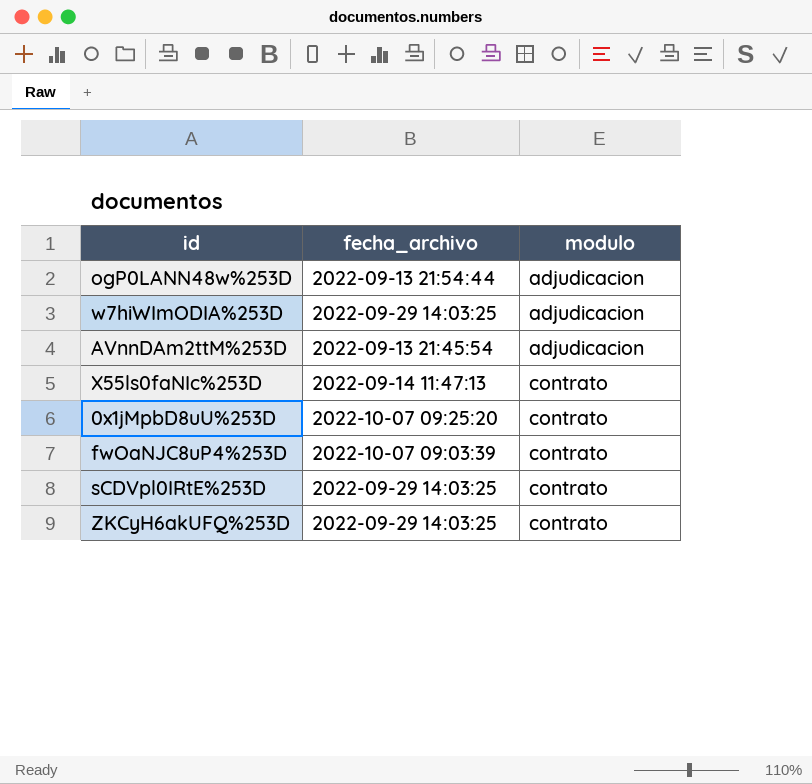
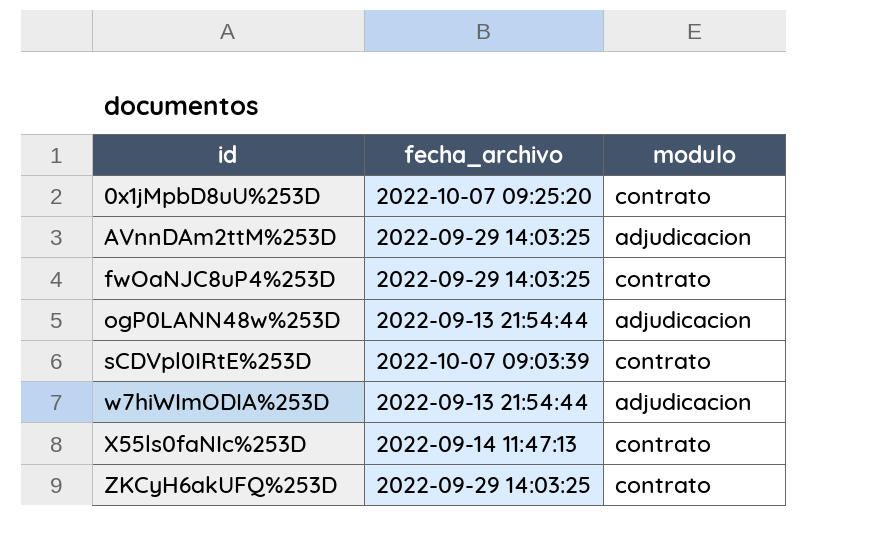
row order: modulo ascending -> id ascending
AVnnDAm2ttM%253D | fecha_archivo: 2022-09-13 21:45:54 -> 2022-09-29 14:03:25
fwOaNJC8uP4%253D | fecha_archivo: 2022-10-07 09:03:39 -> 2022-09-29 14:03:25
sCDVpl0IRtE%253D | fecha_archivo: 2022-09-29 14:03:25 -> 2022-10-07 09:03:39
w7hiWImODIA%253D | fecha_archivo: 2022-09-29 14:03:25 -> 2022-09-13 21:54:44

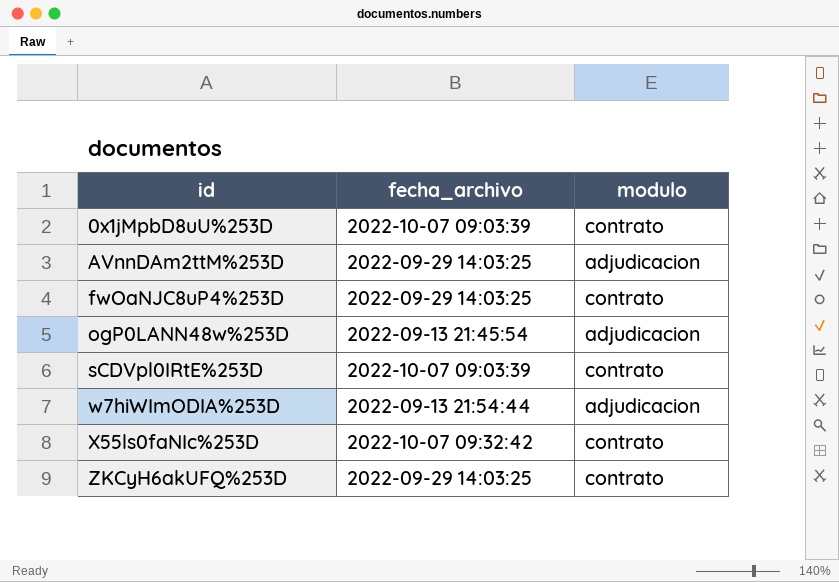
0x1jMpbD8uU%253D | fecha_archivo: 2022-10-07 09:25:20 -> 2022-10-07 09:03:39
ogP0LANN48w%253D | fecha_archivo: 2022-09-13 21:54:44 -> 2022-09-13 21:45:54
X55ls0faNIc%253D | fecha_archivo: 2022-09-14 11:47:13 -> 2022-10-07 09:32:42

